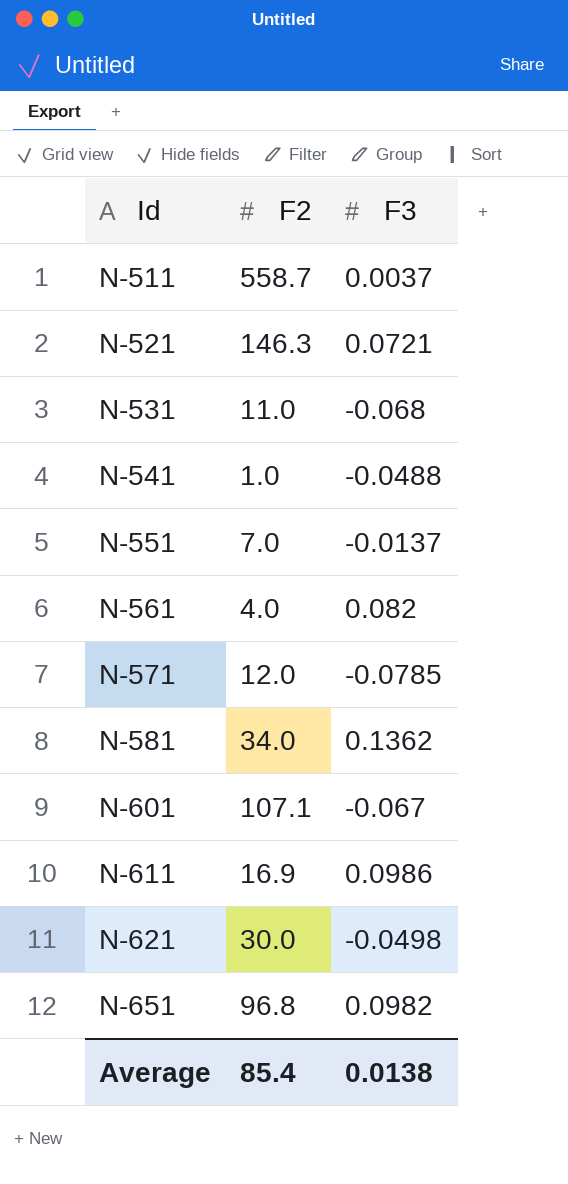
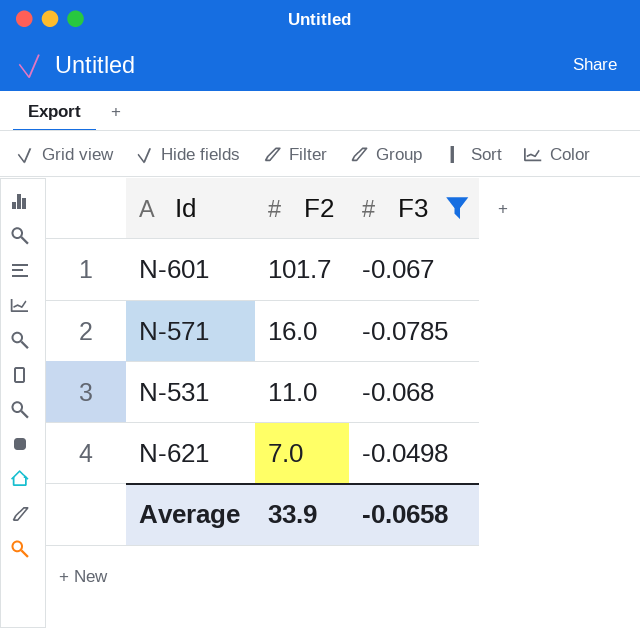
filter: none -> F3 <= -0.0498
row order: Id ascending -> F2 descending
N-601 | F2: 107.1 -> 101.7
N-571 | F2: 12.0 -> 16.0
N-621 | F2: 30.0 -> 7.0
Average | F2: 85.4 -> 33.9
Average | F3: 0.0138 -> -0.0658

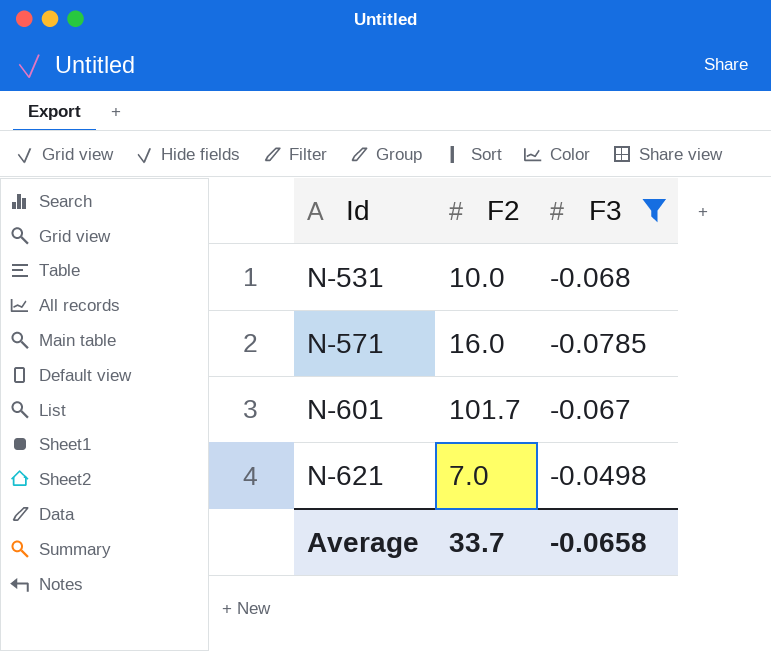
row order: F2 descending -> Id ascending
N-531 | F2: 11.0 -> 10.0
Average | F2: 33.9 -> 33.7

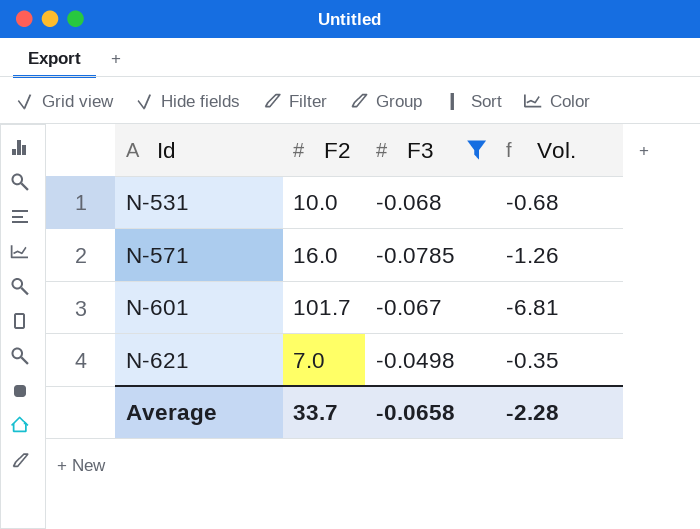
column Vol. | formula: none -> [F2] * [F3]

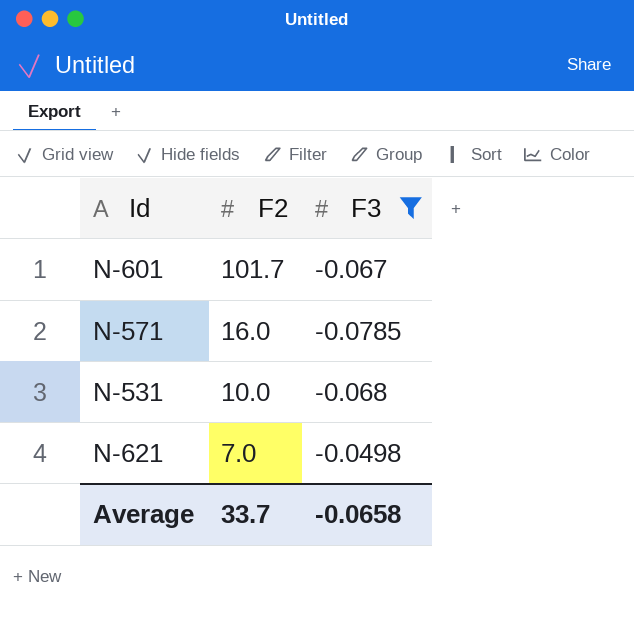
row order: Id ascending -> F2 descending
column Vol. | formula: [F2] * [F3] -> none

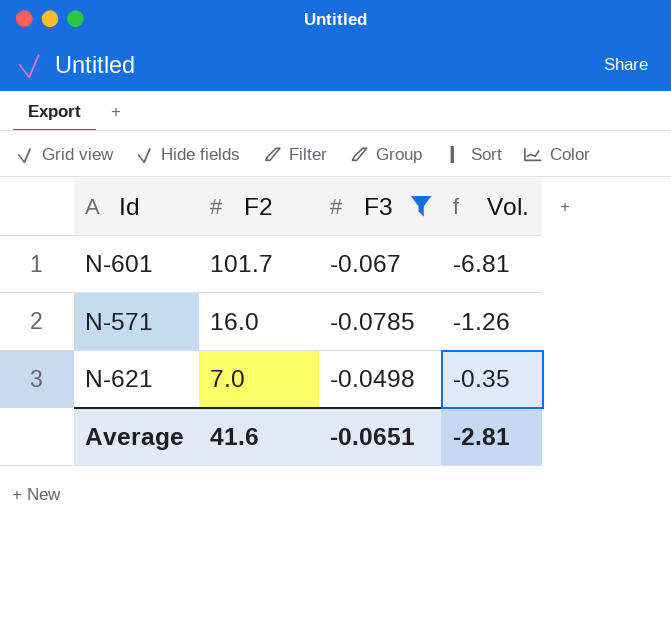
column Vol. | formula: none -> [F2] * [F3]
row N-531: 10.0 | -0.068 -> none
Average | F2: 33.7 -> 41.6
Average | F3: -0.0658 -> -0.0651

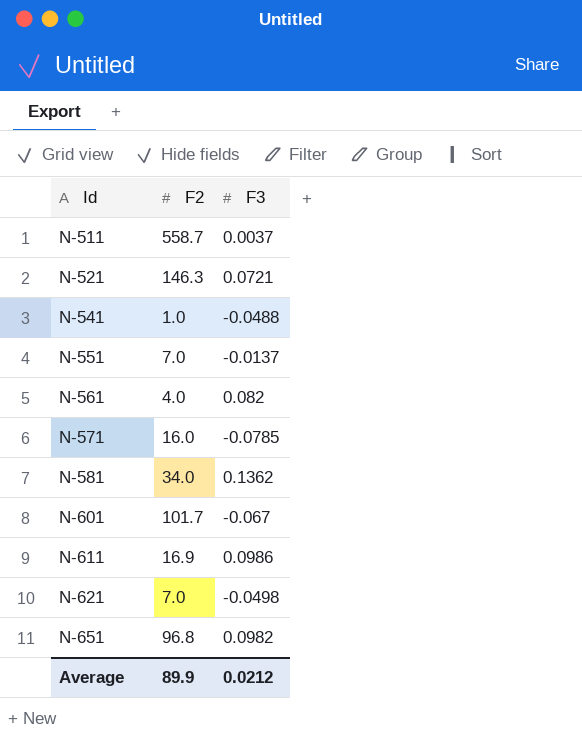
filter: F3 <= -0.0498 -> none
row order: F2 descending -> Id ascending
column Vol. | formula: [F2] * [F3] -> none
Average | F2: 41.6 -> 89.9
Average | F3: -0.0651 -> 0.0212

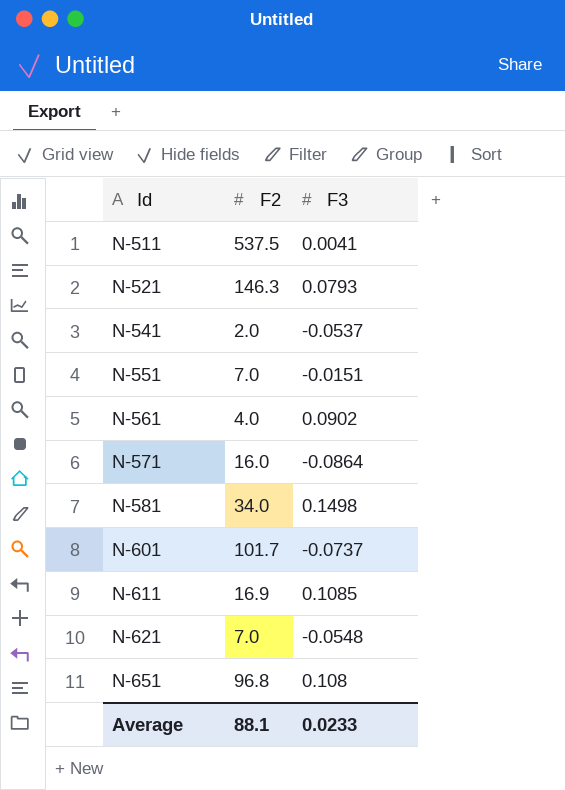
N-511 | F2: 558.7 -> 537.5
N-511 | F3: 0.0037 -> 0.0041
N-521 | F3: 0.0721 -> 0.0793
N-541 | F2: 1.0 -> 2.0
N-541 | F3: -0.0488 -> -0.0537
N-551 | F3: -0.0137 -> -0.0151
N-561 | F3: 0.082 -> 0.0902
N-571 | F3: -0.0785 -> -0.0864
N-581 | F3: 0.1362 -> 0.1498
N-601 | F3: -0.067 -> -0.0737
N-611 | F3: 0.0986 -> 0.1085
N-621 | F3: -0.0498 -> -0.0548
N-651 | F3: 0.0982 -> 0.108
Average | F2: 89.9 -> 88.1
Average | F3: 0.0212 -> 0.0233

